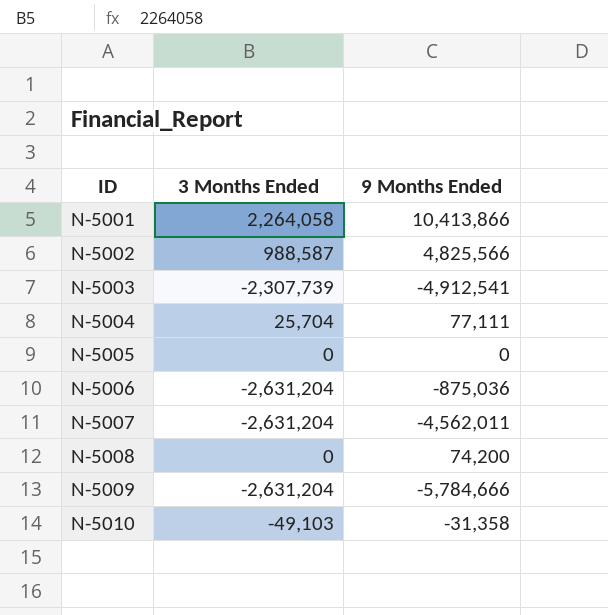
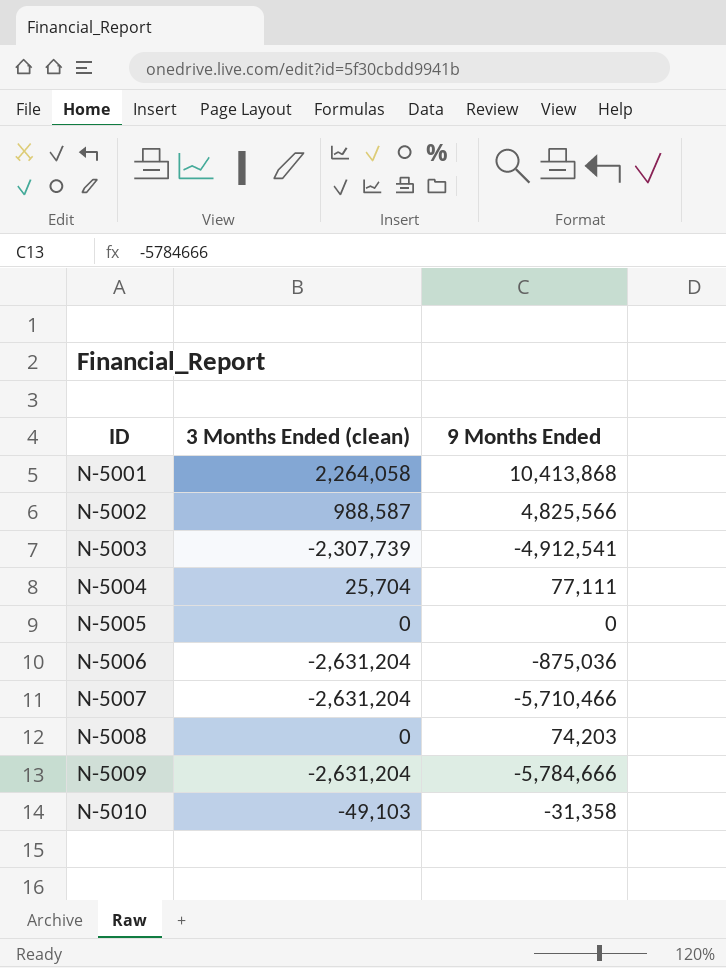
column name: 3 Months Ended -> 3 Months Ended (clean)
N-5001 | 9 Months Ended: 10,413,866 -> 10,413,868
N-5007 | 9 Months Ended: -4,562,011 -> -5,710,466
N-5008 | 9 Months Ended: 74,200 -> 74,203

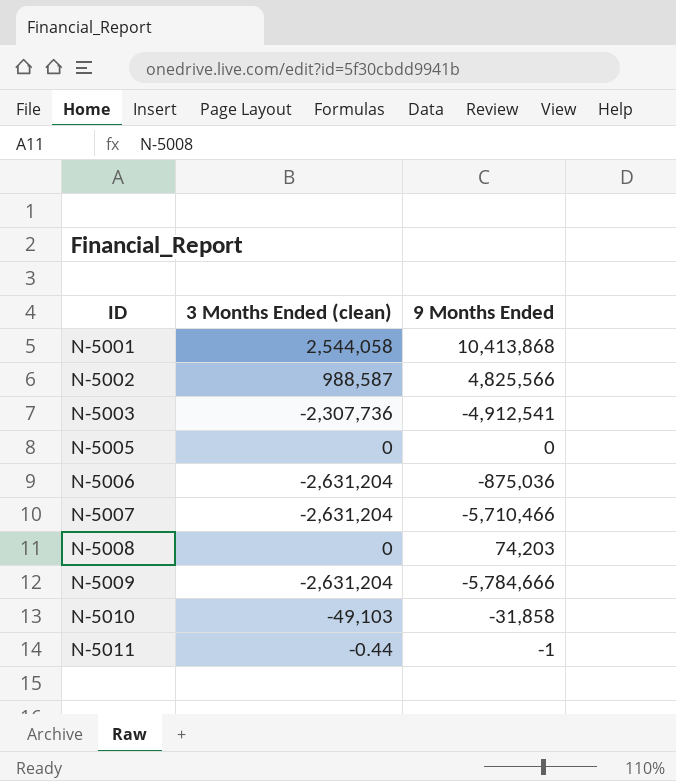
row N-5004: 25,704 | 77,111 -> none
N-5001 | 3 Months Ended (clean): 2,264,058 -> 2,544,058
N-5003 | 3 Months Ended (clean): -2,307,739 -> -2,307,736
N-5010 | 9 Months Ended: -31,358 -> -31,858
row N-5011: none -> -0.44 | -1

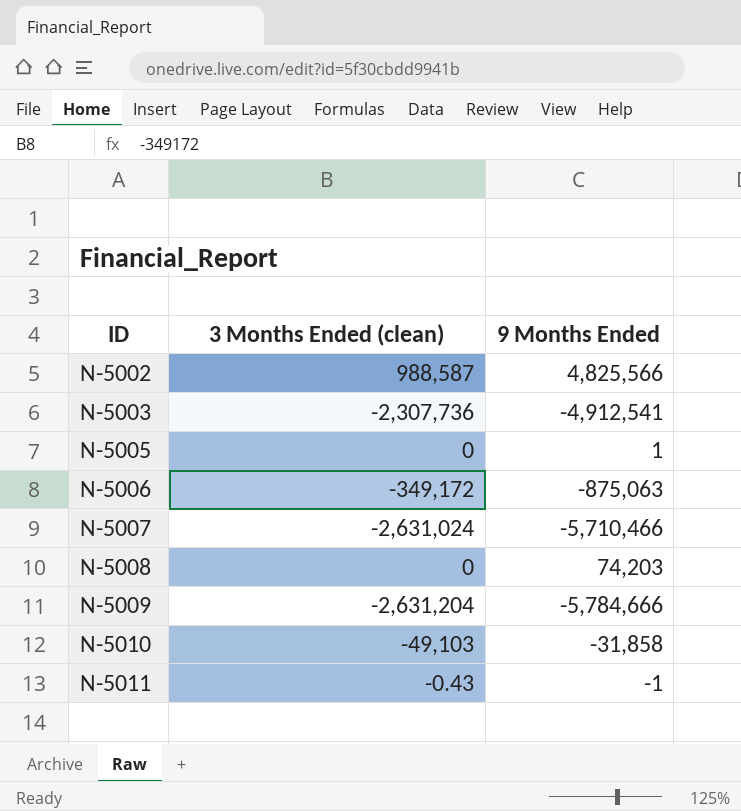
row N-5001: 2,544,058 | 10,413,868 -> none
N-5005 | 9 Months Ended: 0 -> 1
N-5006 | 3 Months Ended (clean): -2,631,204 -> -349,172
N-5006 | 9 Months Ended: -875,036 -> -875,063
N-5007 | 3 Months Ended (clean): -2,631,204 -> -2,631,024
N-5011 | 3 Months Ended (clean): -0.44 -> -0.43

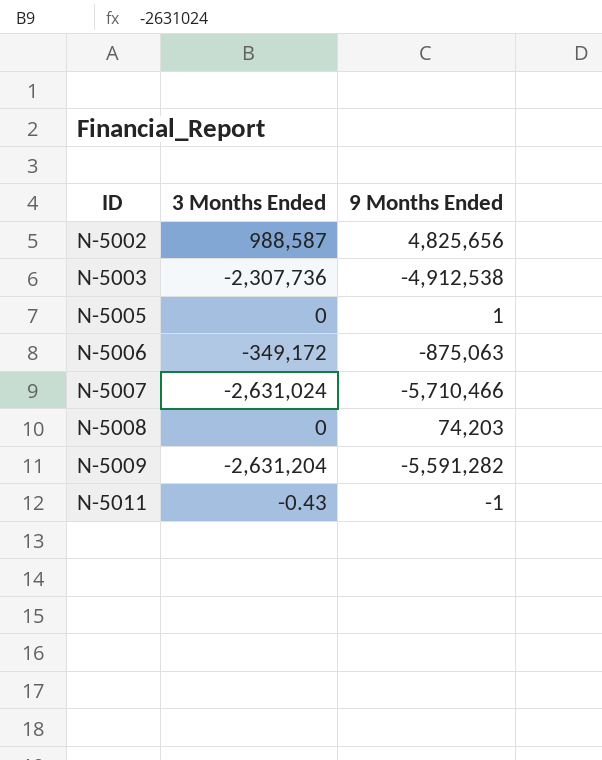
column name: 3 Months Ended (clean) -> 3 Months Ended
row N-5010: -49,103 | -31,858 -> none
N-5002 | 9 Months Ended: 4,825,566 -> 4,825,656
N-5003 | 9 Months Ended: -4,912,541 -> -4,912,538
N-5009 | 9 Months Ended: -5,784,666 -> -5,591,282

